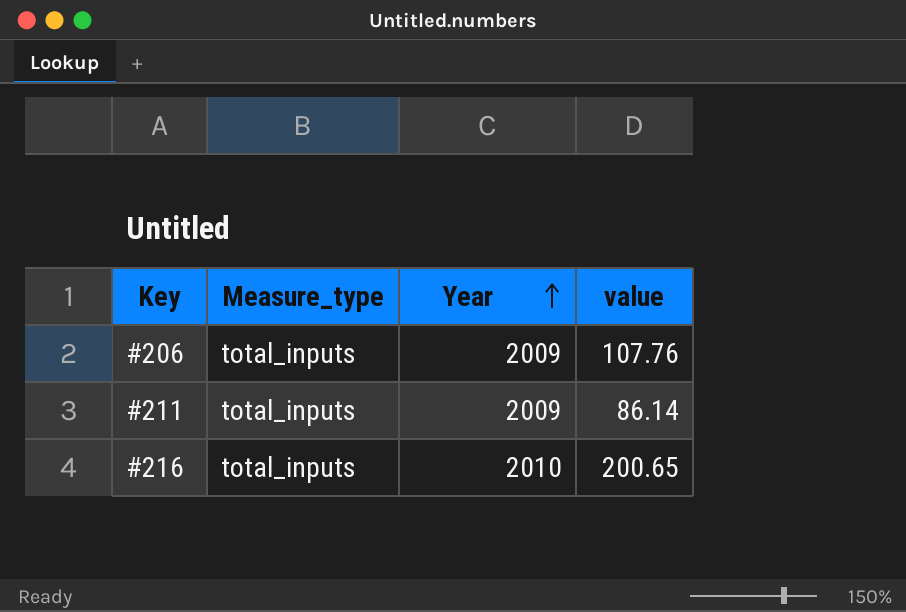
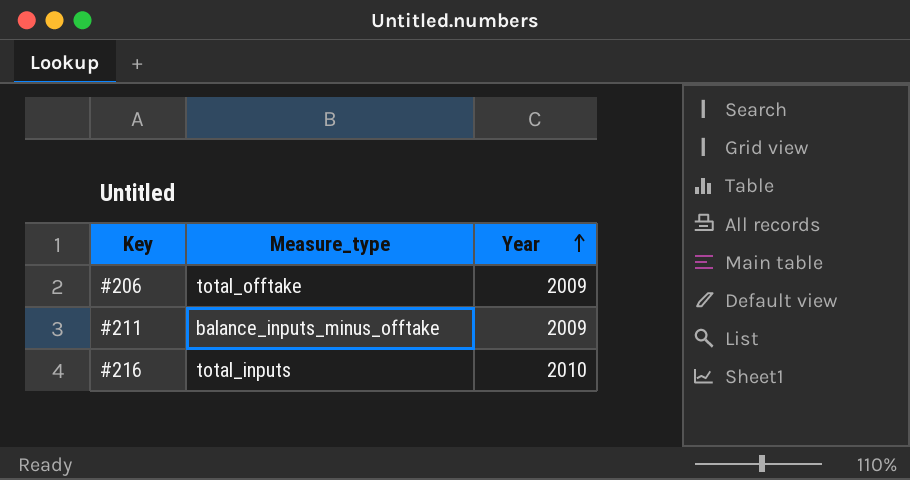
column value | position: 4 -> none
#206 | Measure_type: total_inputs -> total_offtake
#211 | Measure_type: total_inputs -> balance_inputs_minus_offtake

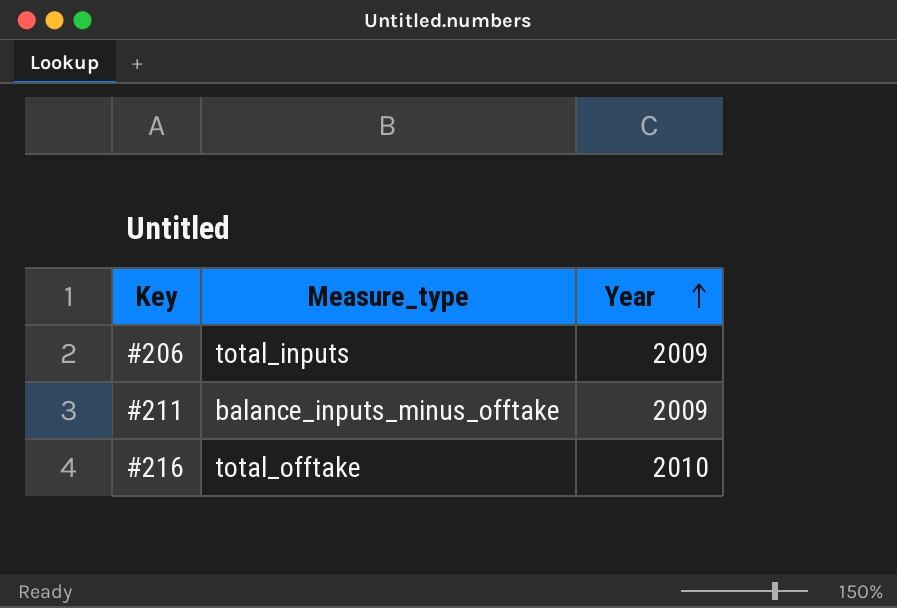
#206 | Measure_type: total_offtake -> total_inputs
#216 | Measure_type: total_inputs -> total_offtake

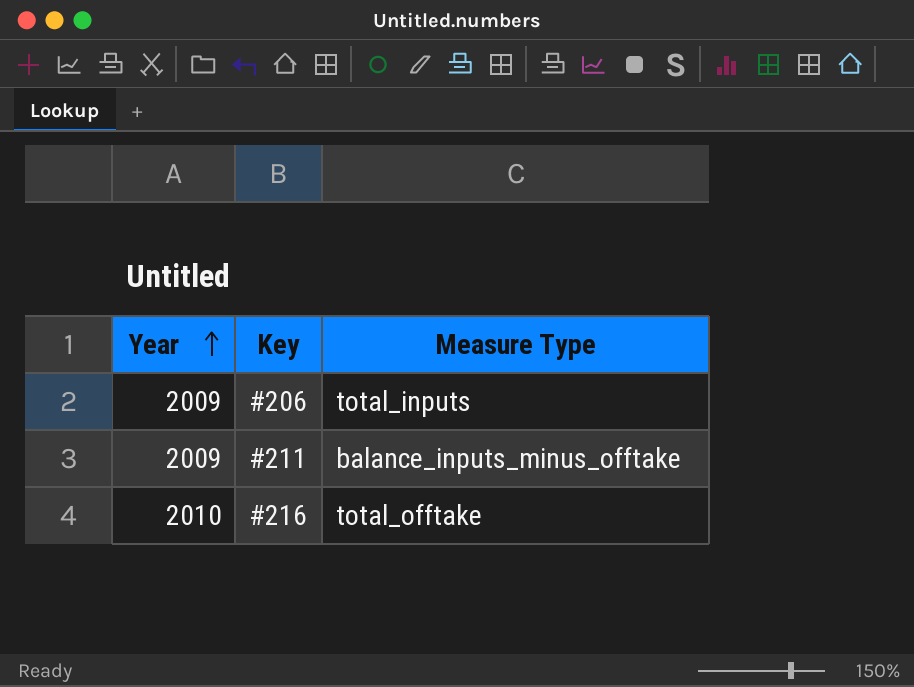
column Year | position: 3 -> 1
column name: Measure_type -> Measure Type

